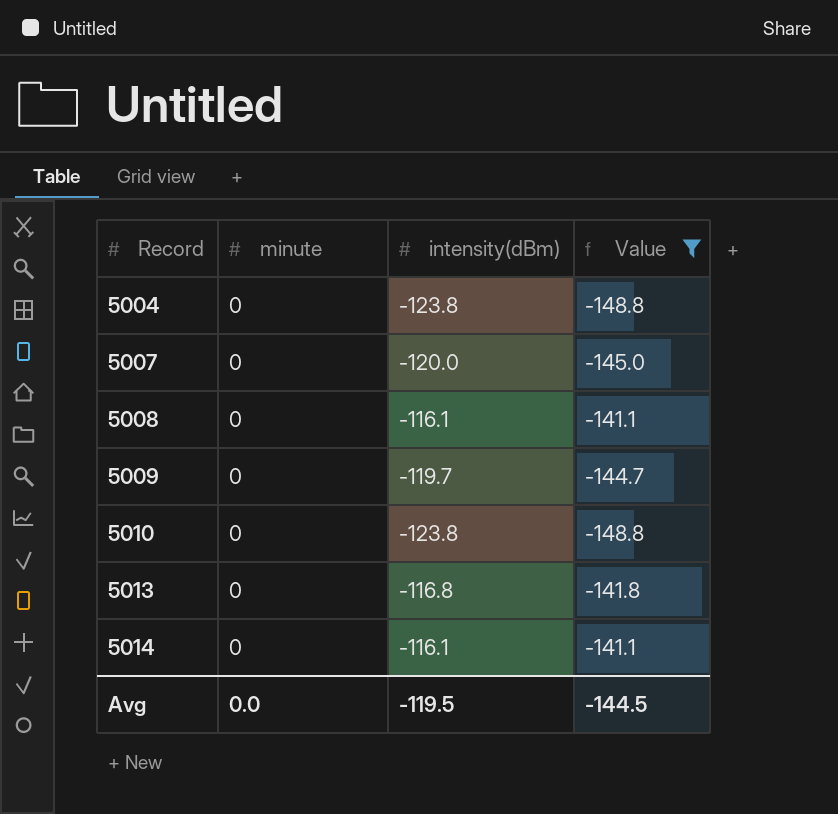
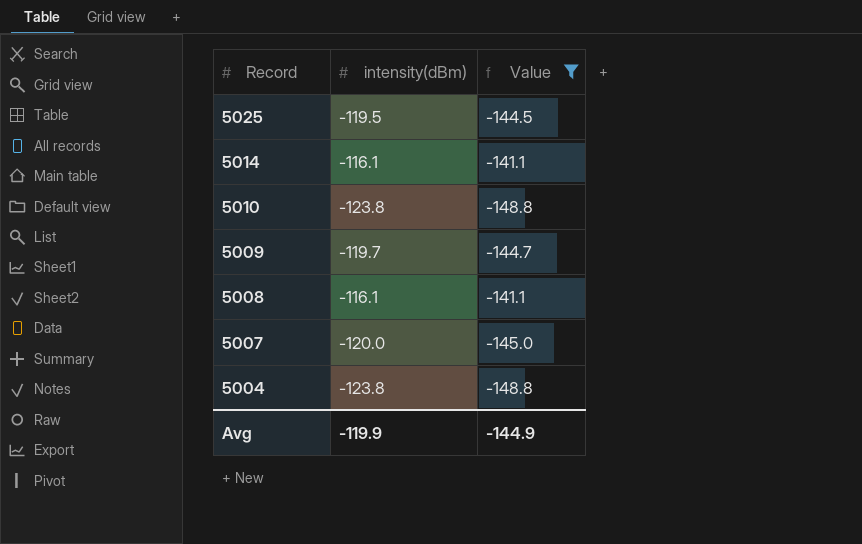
row order: Record ascending -> Record descending
column minute | position: 2 -> none
row 5013: 0 | -116.8 | -141.8 -> none
row 5025: none -> -119.5 | -144.5
Avg | intensity(dBm): -119.5 -> -119.9
Avg | Value: -144.5 -> -144.9

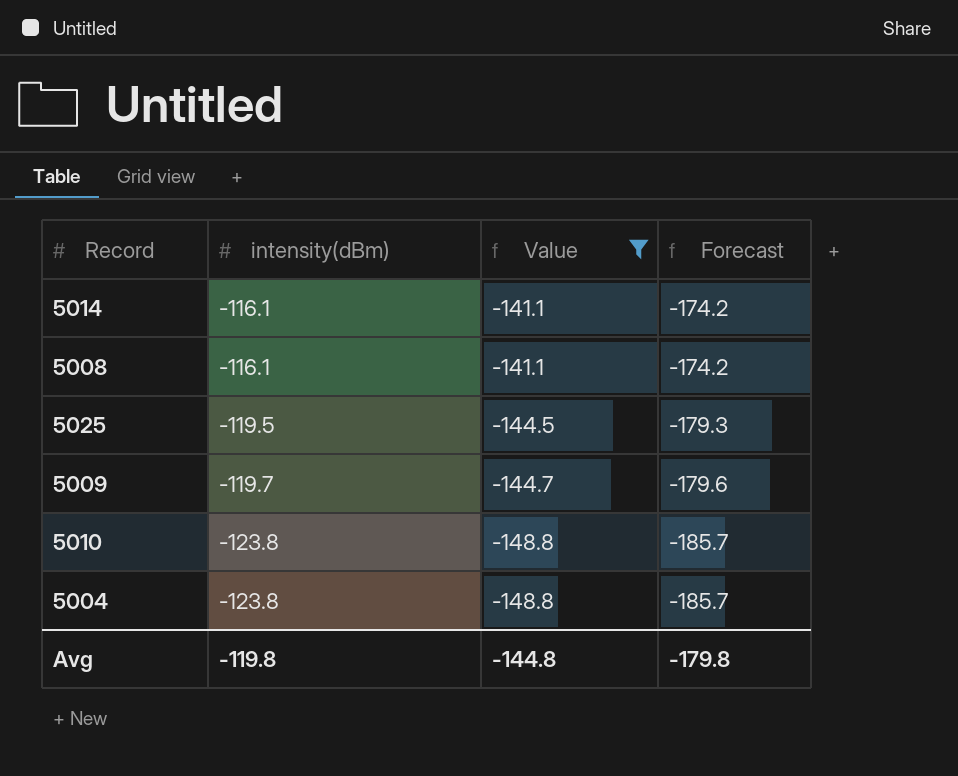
row order: Record descending -> intensity(dBm) descending
column Forecast | formula: none -> [intensity(dBm)] * 1.5
row 5007: -120.0 | -145.0 -> none
Avg | intensity(dBm): -119.9 -> -119.8
Avg | Value: -144.9 -> -144.8

